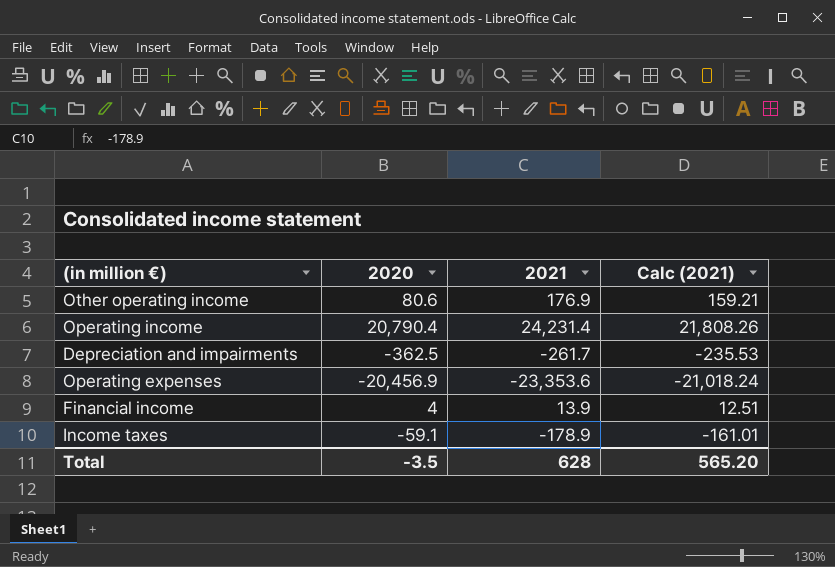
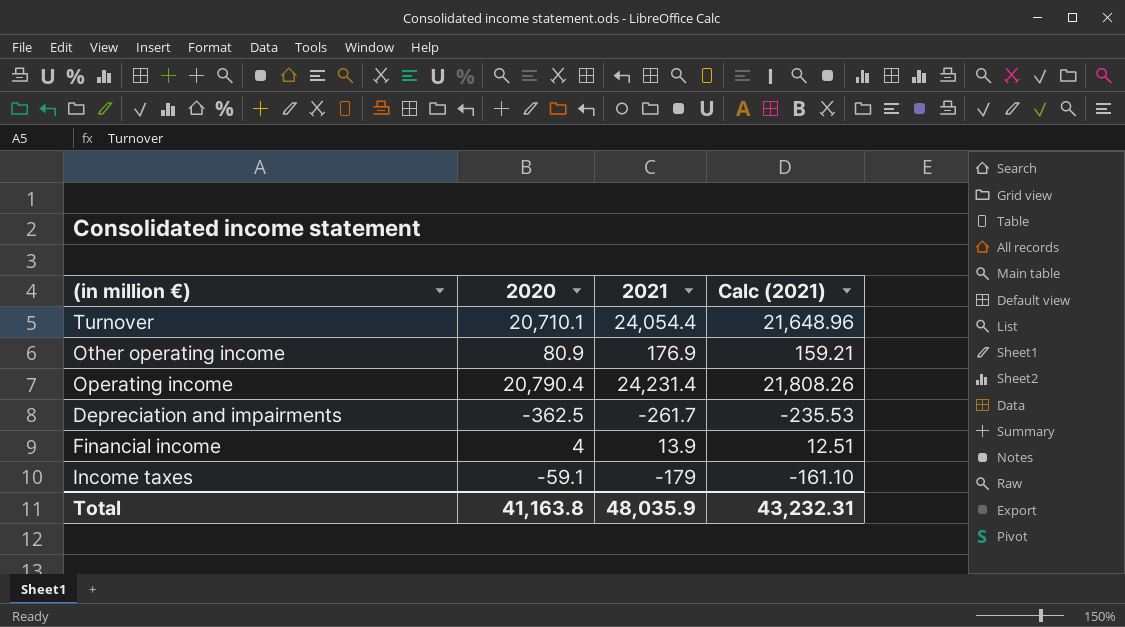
row Operating expenses: -20,456.9 | -23,353.6 | -21,018.24 -> none
row Turnover: none -> 20,710.1 | 24,054.4 | 21,648.96
Other operating income | 2020: 80.6 -> 80.9
Income taxes | 2021: -178.9 -> -179
Income taxes | Calc (2021): -161.01 -> -161.10
Total | 2020: -3.5 -> 41,163.8
Total | 2021: 628 -> 48,035.9
Total | Calc (2021): 565.20 -> 43,232.31

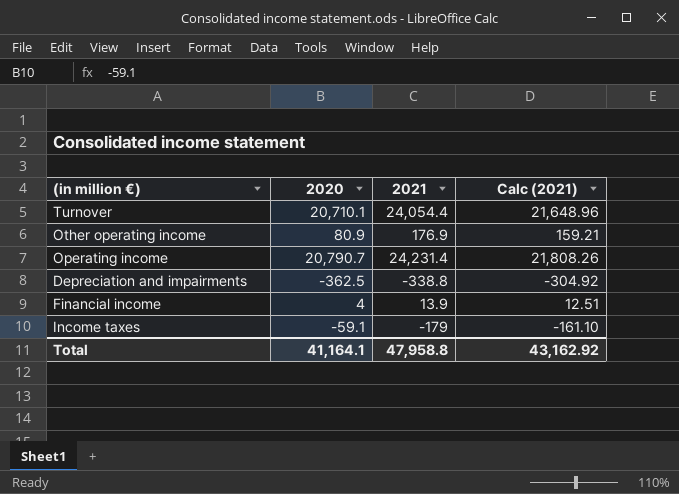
Operating income | 2020: 20,790.4 -> 20,790.7
Depreciation and impairments | 2021: -261.7 -> -338.8
Depreciation and impairments | Calc (2021): -235.53 -> -304.92
Total | 2020: 41,163.8 -> 41,164.1
Total | 2021: 48,035.9 -> 47,958.8
Total | Calc (2021): 43,232.31 -> 43,162.92

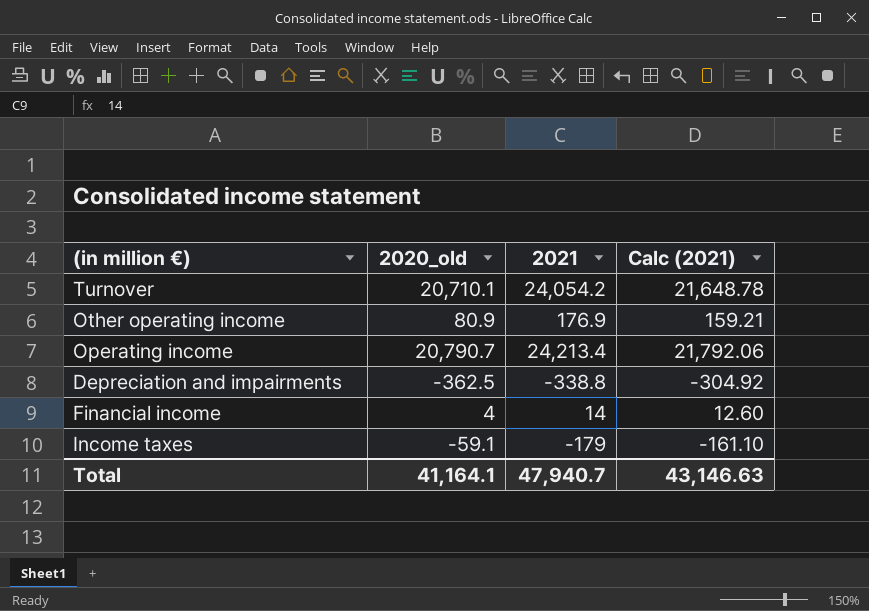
column name: 2020 -> 2020_old
Turnover | 2021: 24,054.4 -> 24,054.2
Turnover | Calc (2021): 21,648.96 -> 21,648.78
Operating income | 2021: 24,231.4 -> 24,213.4
Operating income | Calc (2021): 21,808.26 -> 21,792.06
Financial income | 2021: 13.9 -> 14
Financial income | Calc (2021): 12.51 -> 12.60
Total | 2021: 47,958.8 -> 47,940.7
Total | Calc (2021): 43,162.92 -> 43,146.63

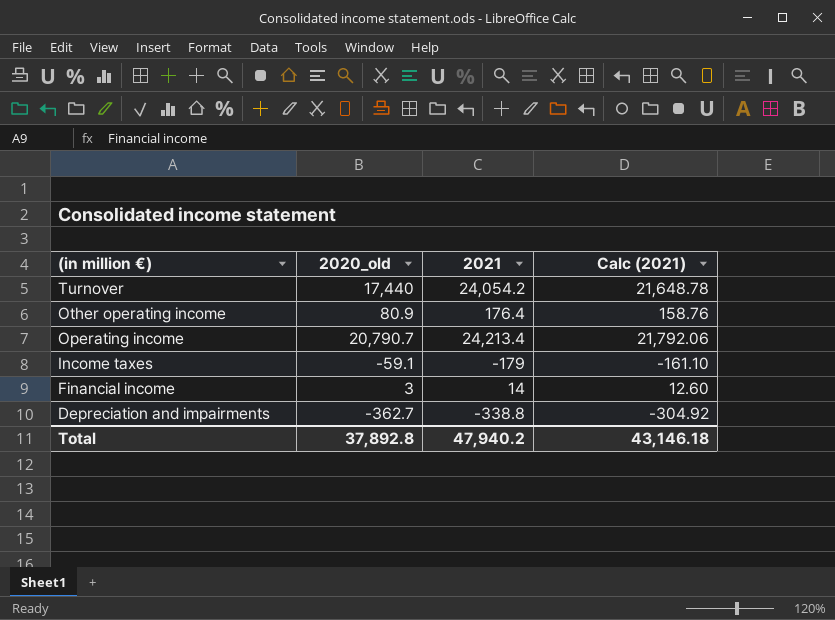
row order: none -> (in million €) descending
Turnover | 2020_old: 20,710.1 -> 17,440
Other operating income | 2021: 176.9 -> 176.4
Other operating income | Calc (2021): 159.21 -> 158.76
Financial income | 2020_old: 4 -> 3
Depreciation and impairments | 2020_old: -362.5 -> -362.7
Total | 2020_old: 41,164.1 -> 37,892.8
Total | 2021: 47,940.7 -> 47,940.2
Total | Calc (2021): 43,146.63 -> 43,146.18

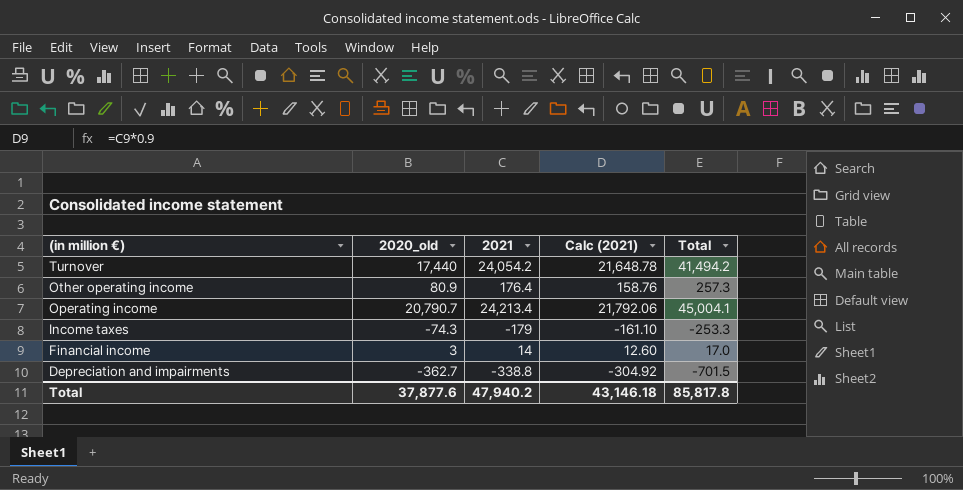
column Total | formula: none -> [2020_old] + [2021]
Income taxes | 2020_old: -59.1 -> -74.3
Total | 2020_old: 37,892.8 -> 37,877.6

